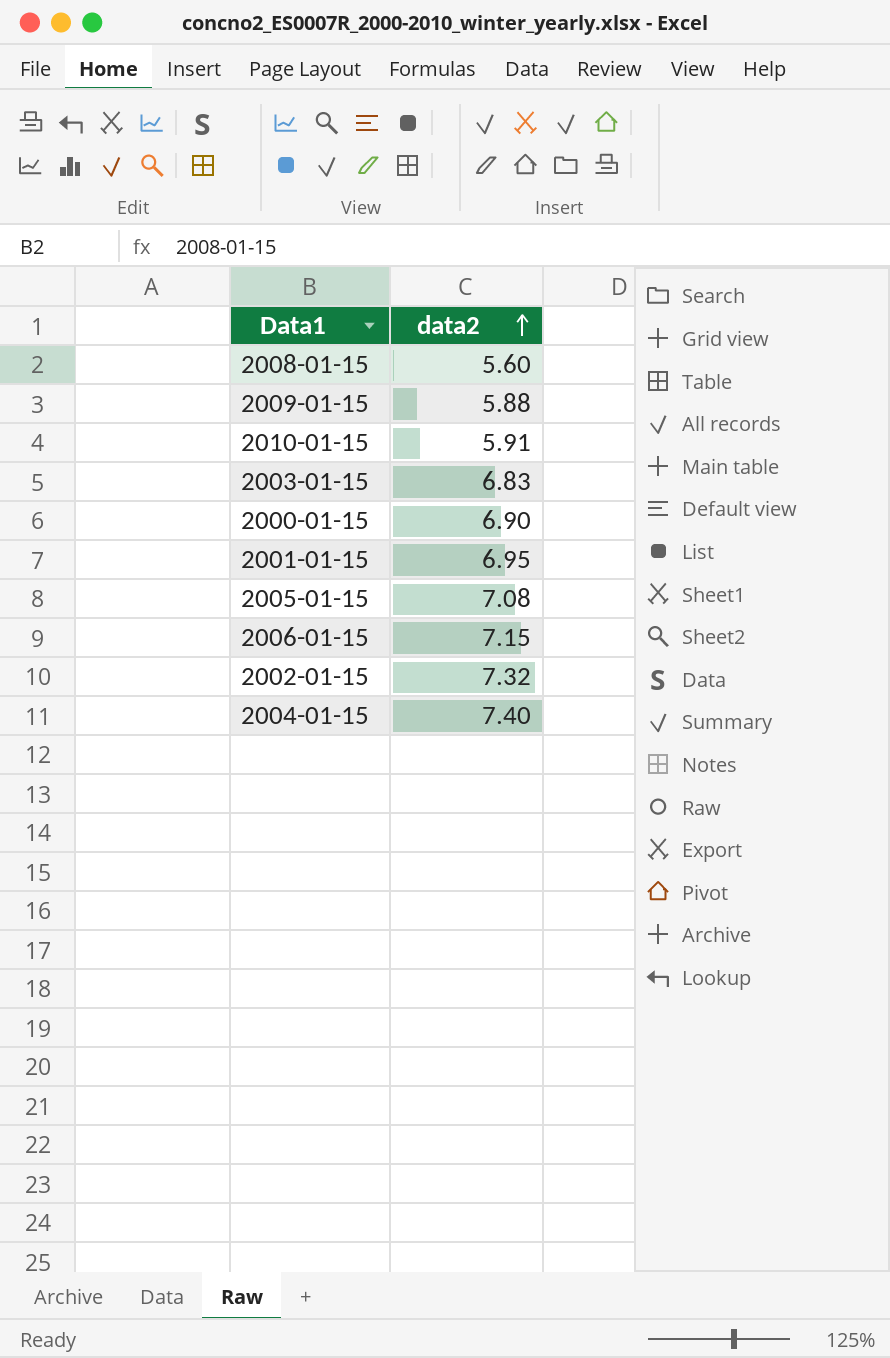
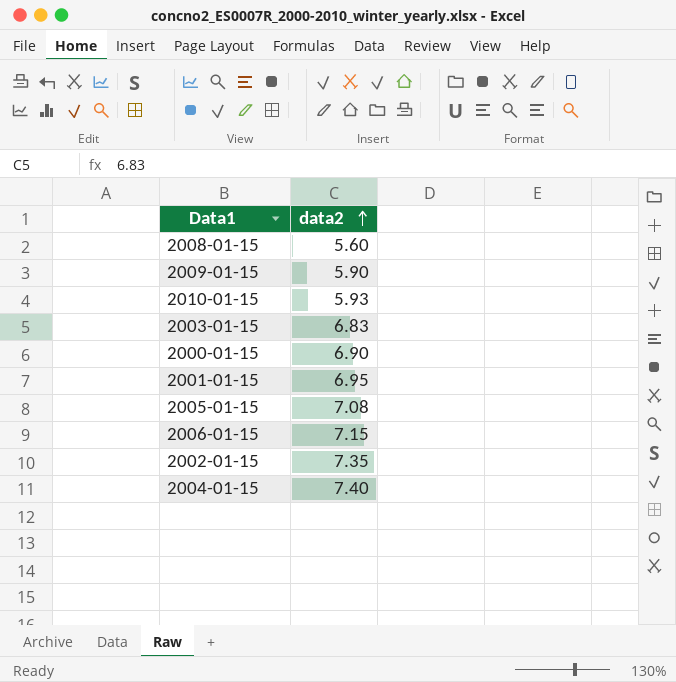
2009-01-15 | data2: 5.88 -> 5.90
2010-01-15 | data2: 5.91 -> 5.93
2002-01-15 | data2: 7.32 -> 7.35

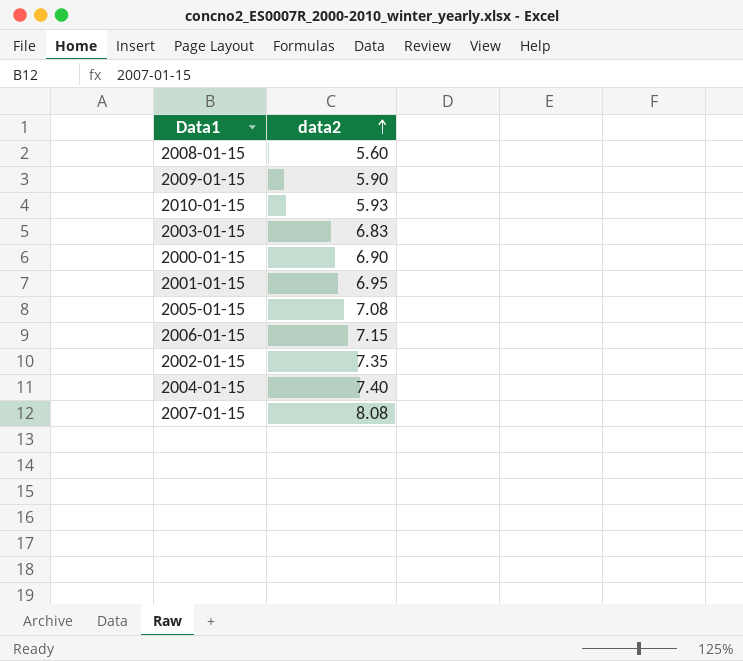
row 2007-01-15: none -> 8.08

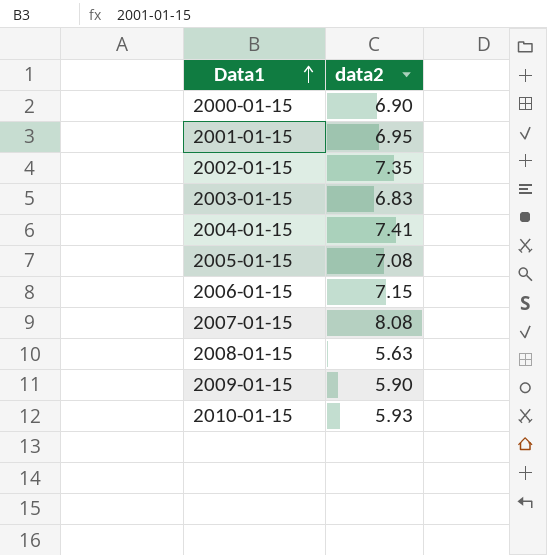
row order: data2 ascending -> Data1 ascending
2004-01-15 | data2: 7.40 -> 7.41
2008-01-15 | data2: 5.60 -> 5.63

